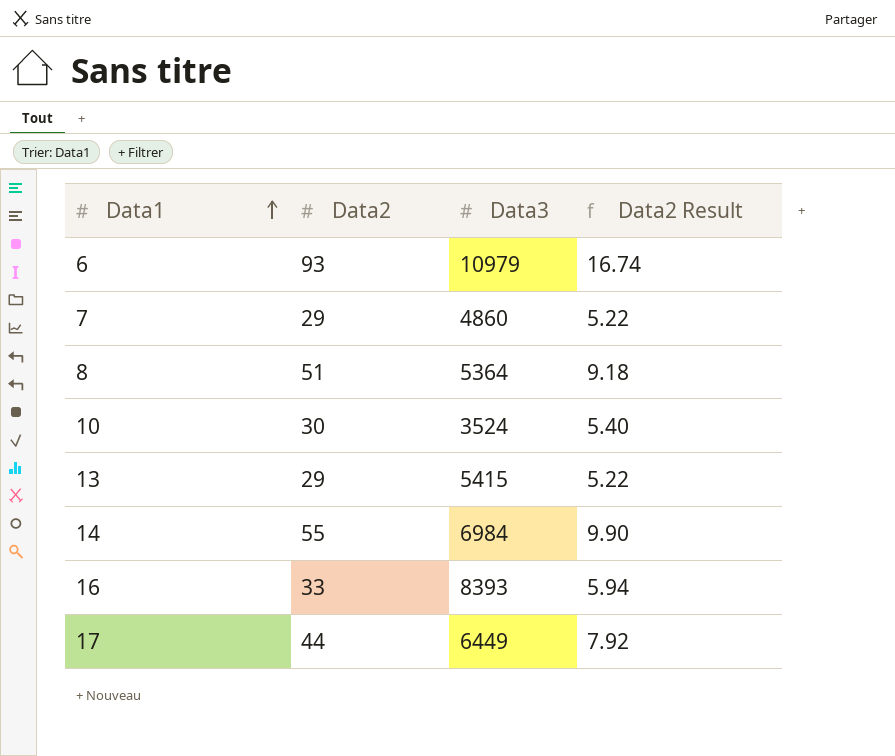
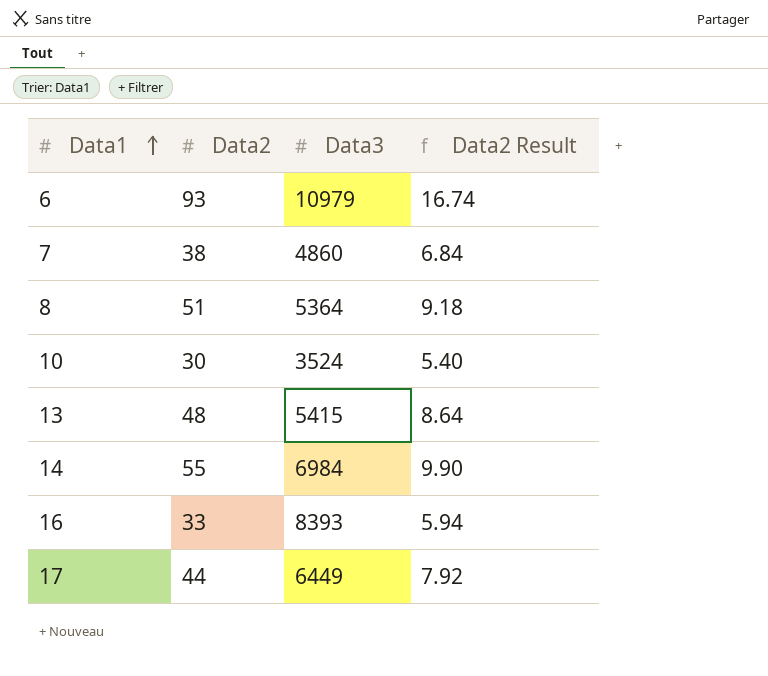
7 | Data2: 29 -> 38
7 | Data2 Result: 5.22 -> 6.84
13 | Data2: 29 -> 48
13 | Data2 Result: 5.22 -> 8.64

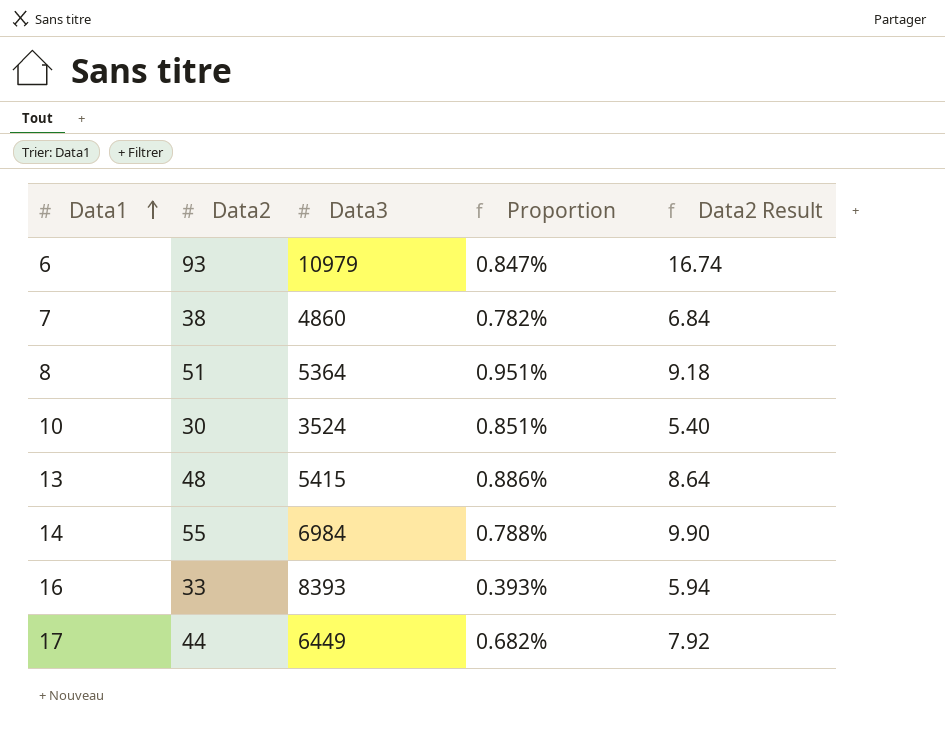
column Proportion | formula: none -> [Data2] / [Data3]

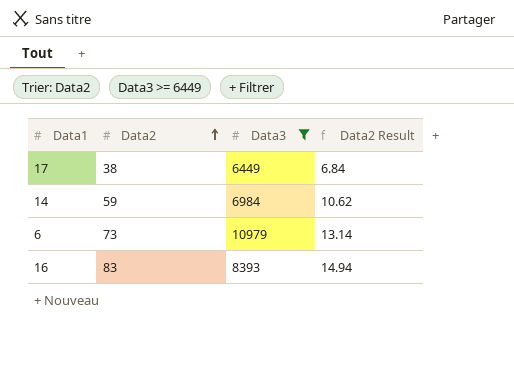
filter: none -> Data3 >= 6449
row order: Data1 ascending -> Data2 ascending
column Proportion | formula: [Data2] / [Data3] -> none
17 | Data2: 44 -> 38
17 | Data2 Result: 7.92 -> 6.84
14 | Data2: 55 -> 59
14 | Data2 Result: 9.90 -> 10.62
6 | Data2: 93 -> 73
6 | Data2 Result: 16.74 -> 13.14
16 | Data2: 33 -> 83
16 | Data2 Result: 5.94 -> 14.94

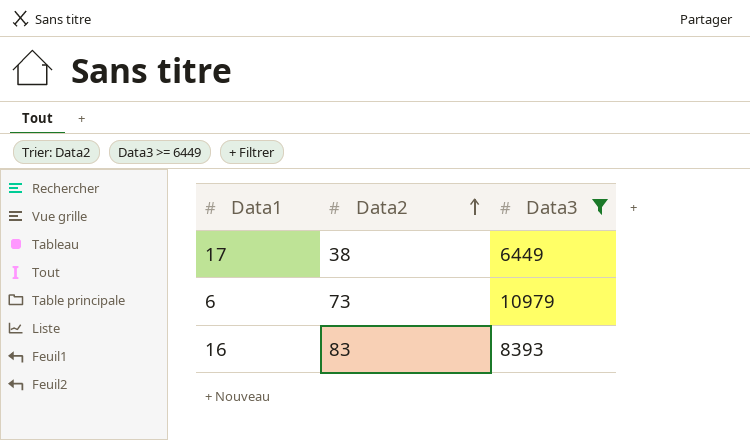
column Data2 Result | formula: [Data2] * 0.18 -> none
row 14: 59 | 6984 | 10.62 -> none

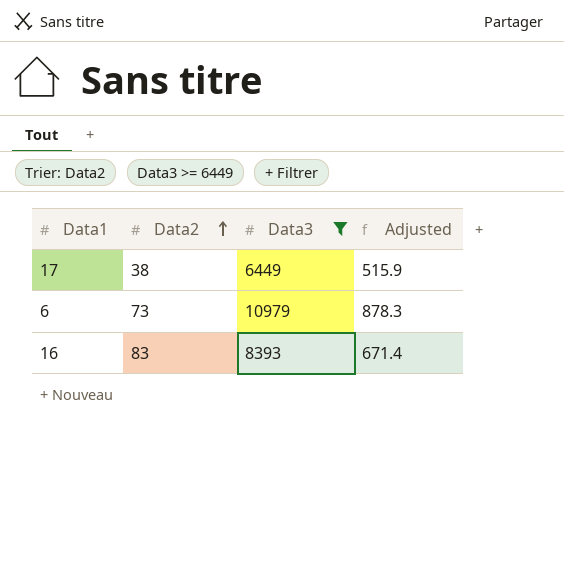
column Adjusted | formula: none -> [Data3] * 0.08

